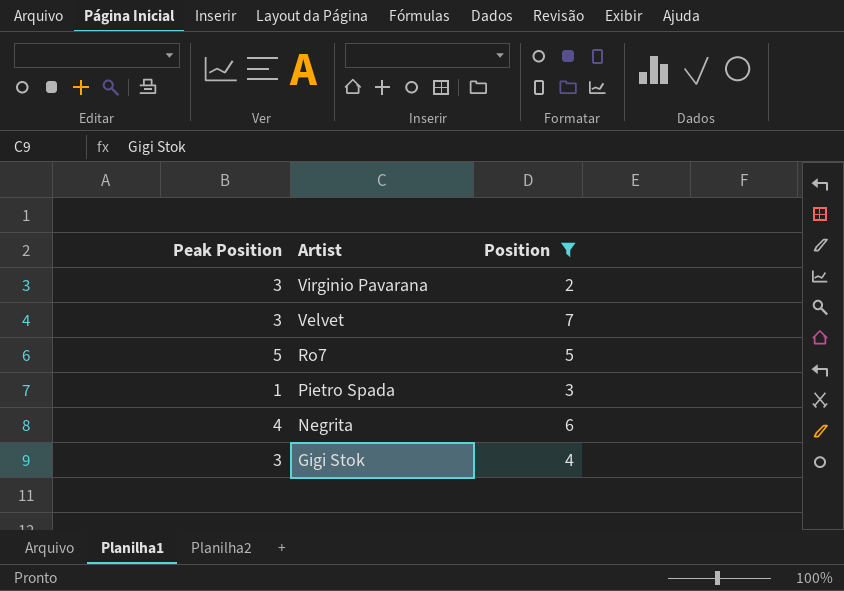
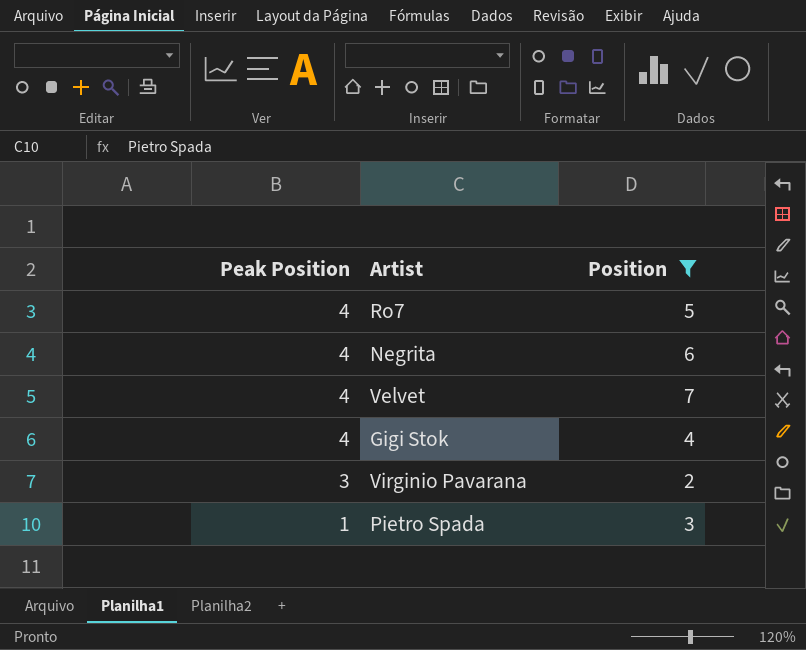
row order: Artist descending -> Peak Position descending
Ro7 | Peak Position: 5 -> 4
Velvet | Peak Position: 3 -> 4
Gigi Stok | Peak Position: 3 -> 4

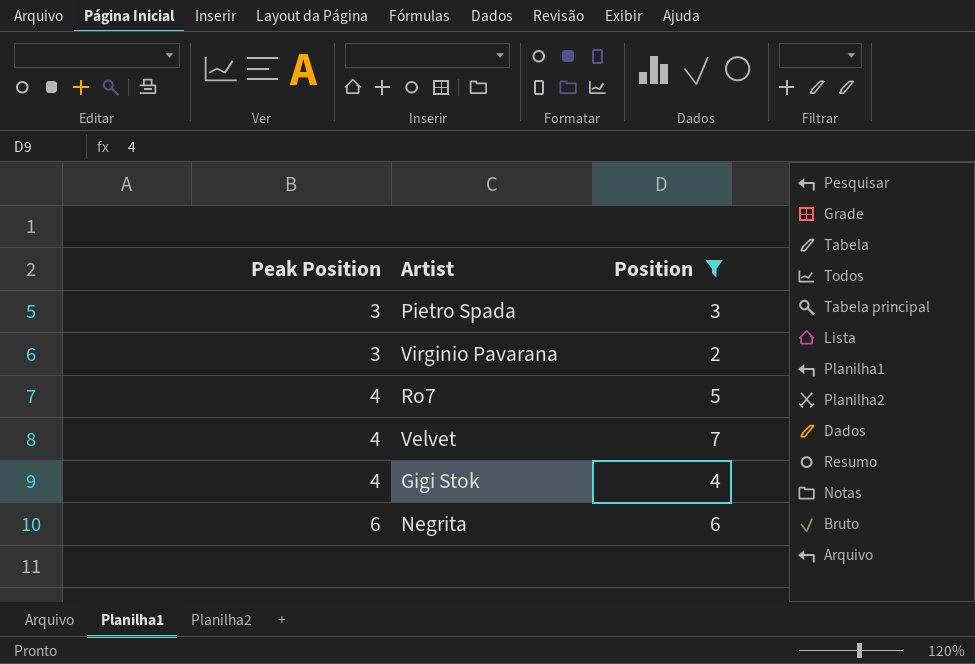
row order: Peak Position descending -> Peak Position ascending
Pietro Spada | Peak Position: 1 -> 3
Negrita | Peak Position: 4 -> 6

